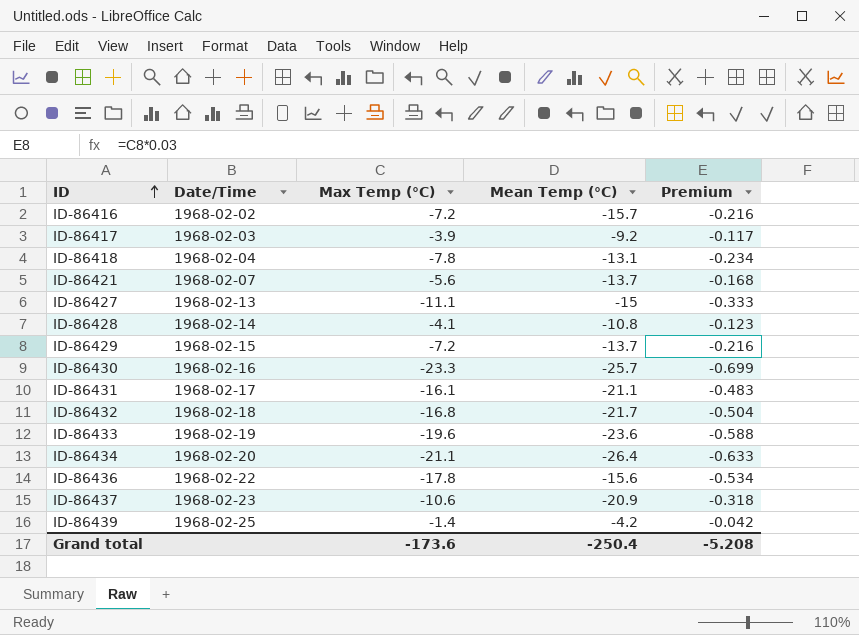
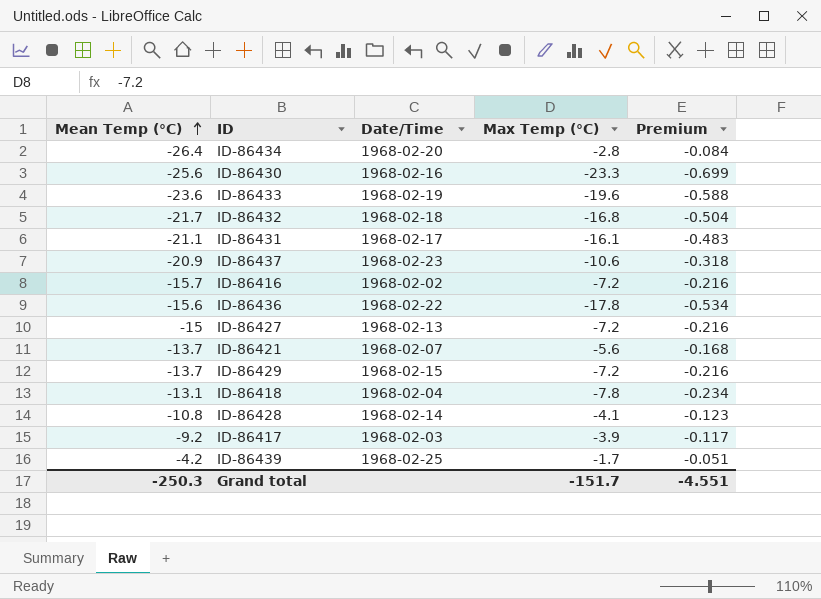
row order: ID ascending -> Mean Temp (°C) ascending
column Mean Temp (°C) | position: 4 -> 1
ID-86434 | Max Temp (°C): -21.1 -> -2.8
ID-86434 | Premium: -0.633 -> -0.084
ID-86430 | Mean Temp (°C): -25.7 -> -25.6
ID-86427 | Max Temp (°C): -11.1 -> -7.2
ID-86427 | Premium: -0.333 -> -0.216
ID-86439 | Max Temp (°C): -1.4 -> -1.7
ID-86439 | Premium: -0.042 -> -0.051
Grand total | Mean Temp (°C): -250.4 -> -250.3
Grand total | Max Temp (°C): -173.6 -> -151.7
Grand total | Premium: -5.208 -> -4.551

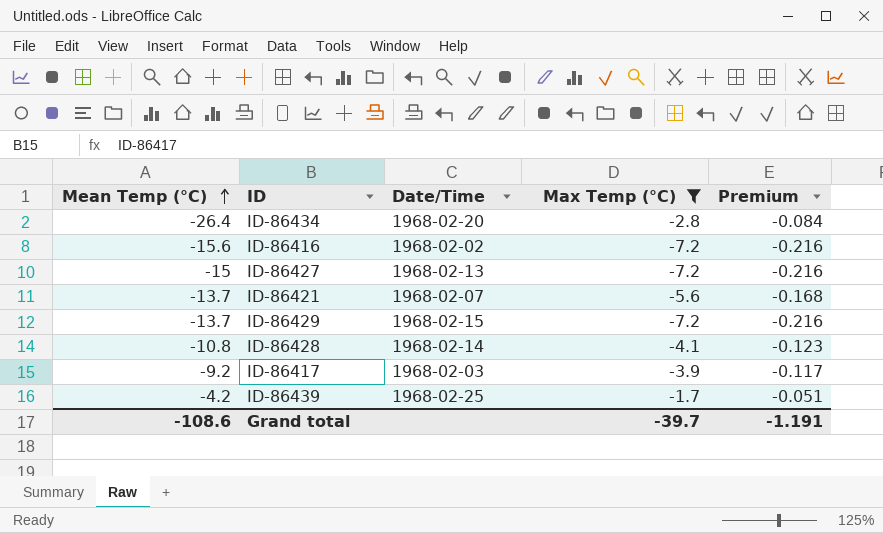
filter: none -> Max Temp (°C) >= -7.2
ID-86416 | Mean Temp (°C): -15.7 -> -15.6
Grand total | Mean Temp (°C): -250.3 -> -108.6
Grand total | Max Temp (°C): -151.7 -> -39.7
Grand total | Premium: -4.551 -> -1.191

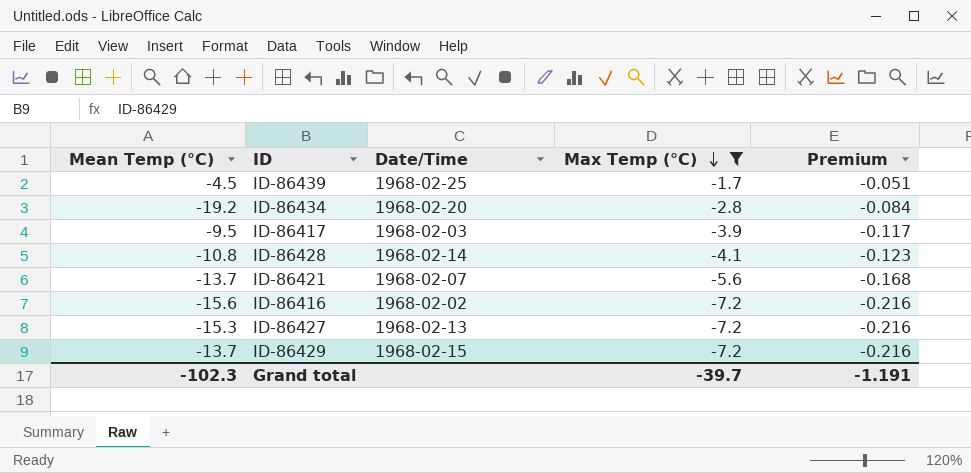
row order: Mean Temp (°C) ascending -> Max Temp (°C) descending
ID-86439 | Mean Temp (°C): -4.2 -> -4.5
ID-86434 | Mean Temp (°C): -26.4 -> -19.2
ID-86417 | Mean Temp (°C): -9.2 -> -9.5
ID-86427 | Mean Temp (°C): -15 -> -15.3
Grand total | Mean Temp (°C): -108.6 -> -102.3

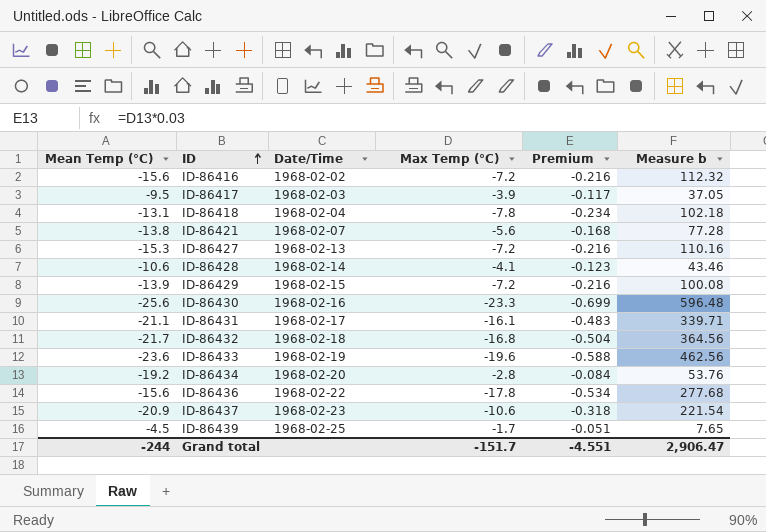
filter: Max Temp (°C) >= -7.2 -> none
row order: Max Temp (°C) descending -> ID ascending
column Measure b | formula: none -> [Mean Temp (°C)] * [Max Temp (°C)]
ID-86421 | Mean Temp (°C): -13.7 -> -13.8
ID-86428 | Mean Temp (°C): -10.8 -> -10.6
ID-86429 | Mean Temp (°C): -13.7 -> -13.9
Grand total | Mean Temp (°C): -102.3 -> -244
Grand total | Max Temp (°C): -39.7 -> -151.7
Grand total | Premium: -1.191 -> -4.551

